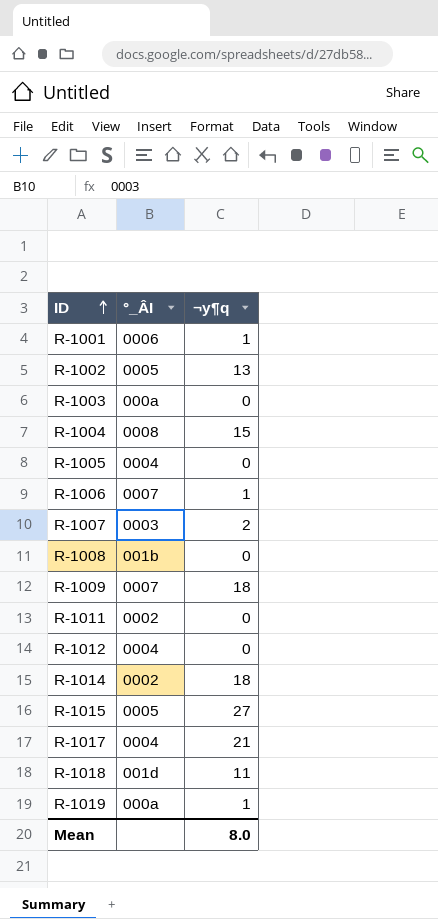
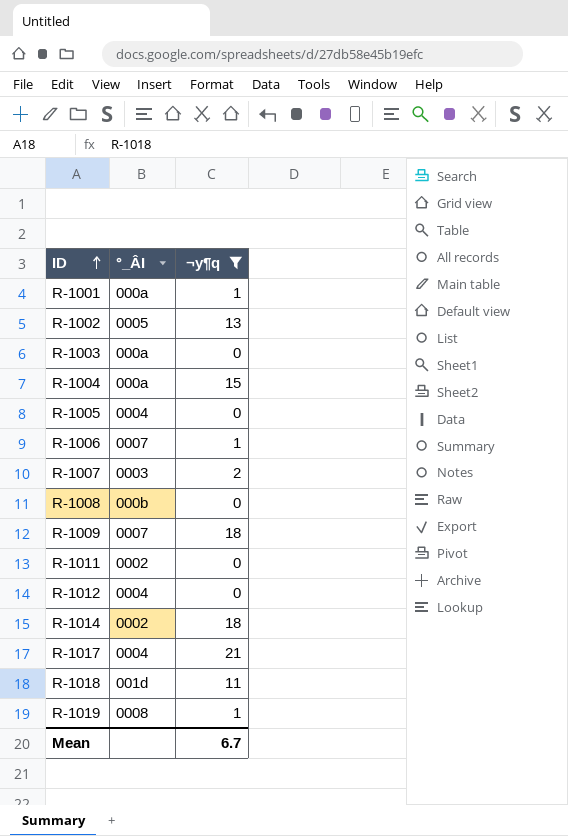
filter: none -> ¬y¶q != 27
R-1001 | °_ÂI: 0006 -> 000a
R-1004 | °_ÂI: 0008 -> 000a
R-1008 | °_ÂI: 001b -> 000b
R-1019 | °_ÂI: 000a -> 0008
Mean | ¬y¶q: 8.0 -> 6.7

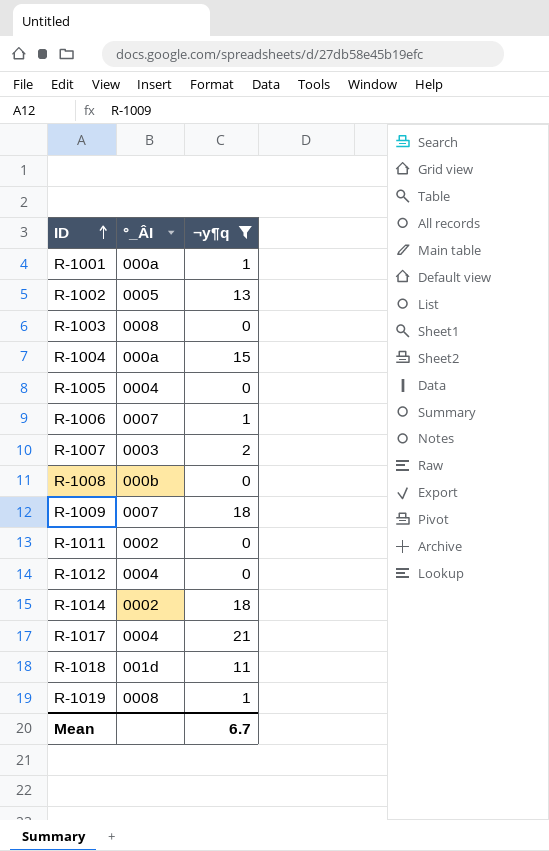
R-1003 | °_ÂI: 000a -> 0008

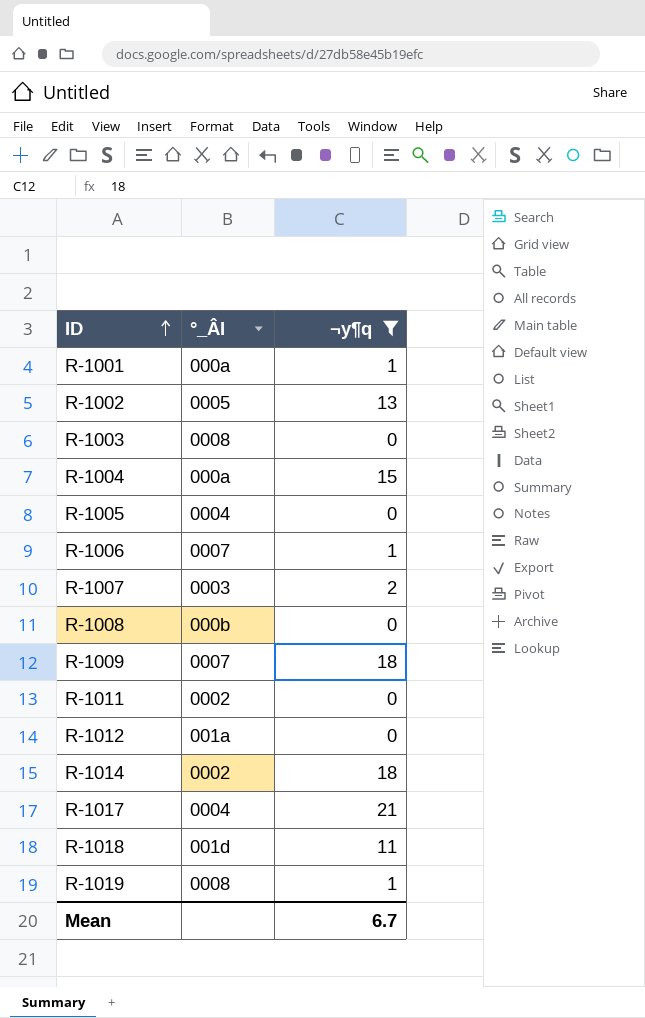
R-1012 | °_ÂI: 0004 -> 001a

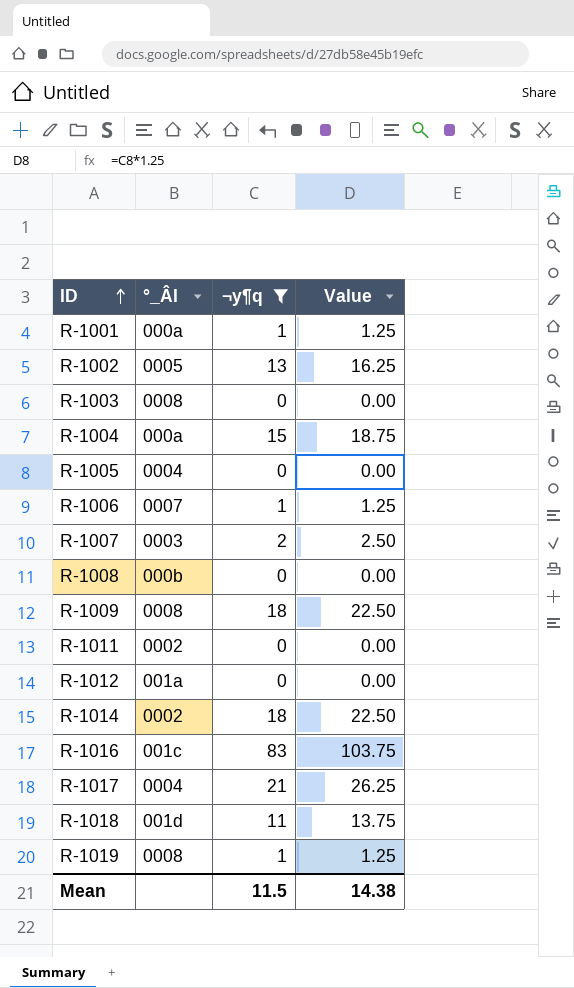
column Value | formula: none -> [¬y¶q] * 1.25
R-1009 | °_ÂI: 0007 -> 0008
row R-1016: none -> 001c | 83 | 103.75
Mean | ¬y¶q: 6.7 -> 11.5

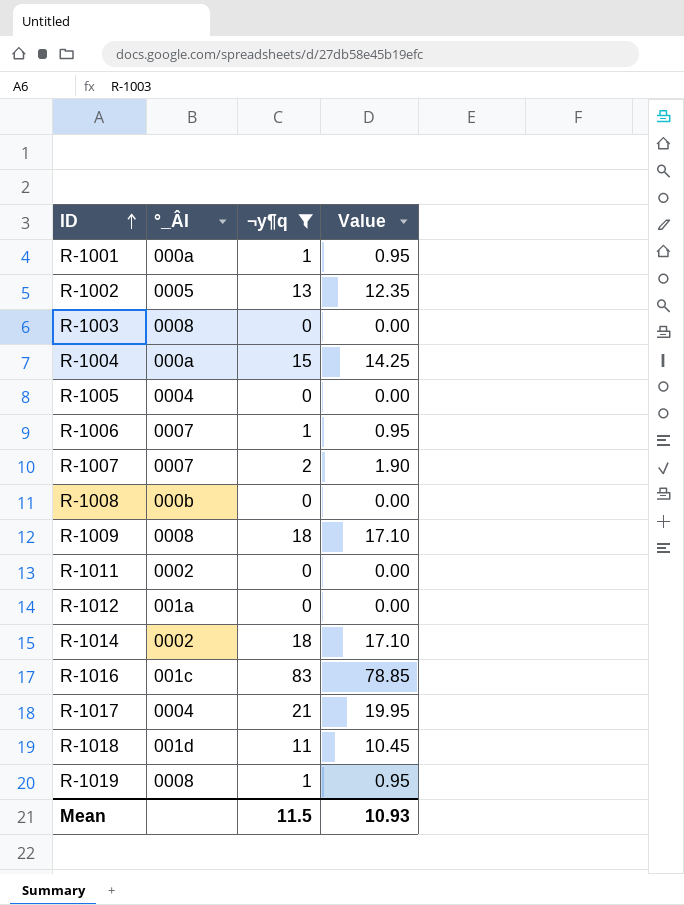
column Value | formula: [¬y¶q] * 1.25 -> [¬y¶q] * 0.95
R-1007 | °_ÂI: 0003 -> 0007
Mean | Value: 14.38 -> 10.93

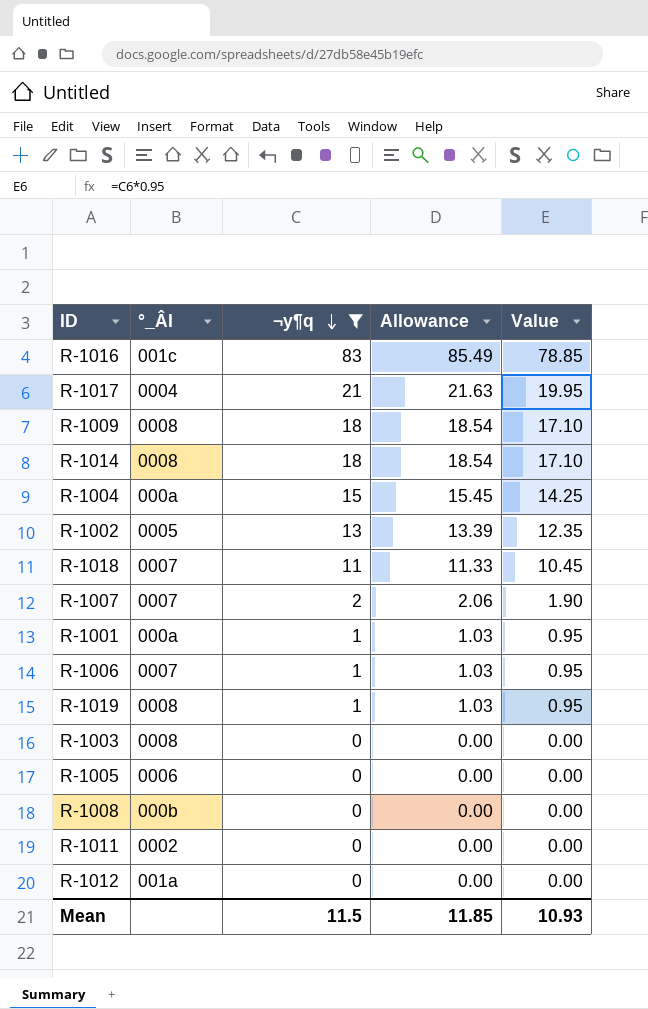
row order: ID ascending -> ¬y¶q descending
column Allowance | formula: none -> [¬y¶q] * 1.03
R-1014 | °_ÂI: 0002 -> 0008
R-1018 | °_ÂI: 001d -> 0007
R-1005 | °_ÂI: 0004 -> 0006

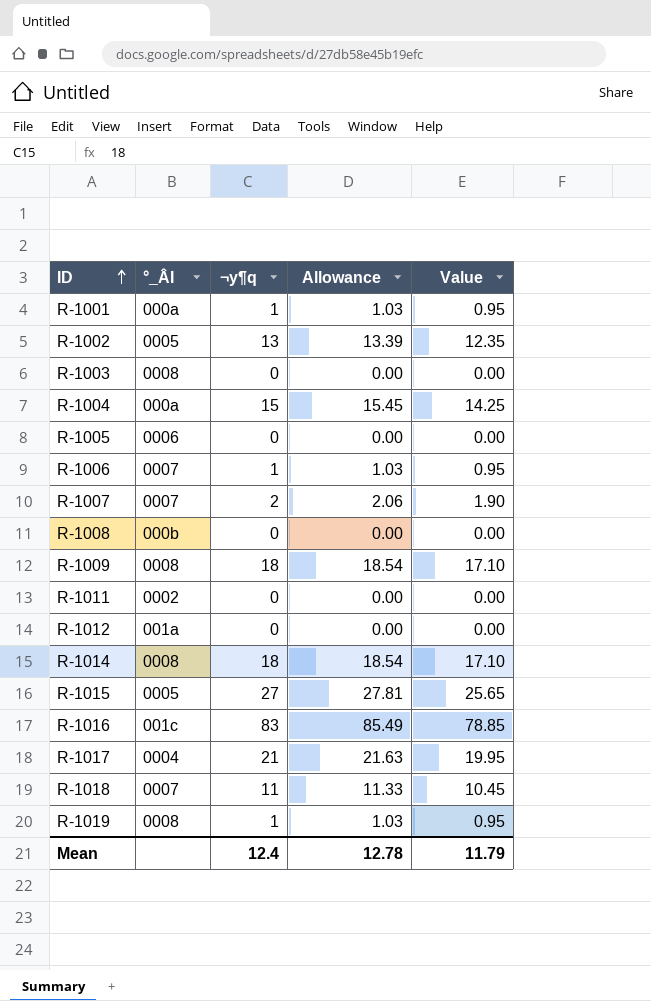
filter: ¬y¶q != 27 -> none
row order: ¬y¶q descending -> ID ascending
Mean | ¬y¶q: 11.5 -> 12.4
Mean | Allowance: 11.85 -> 12.78
Mean | Value: 10.93 -> 11.79

